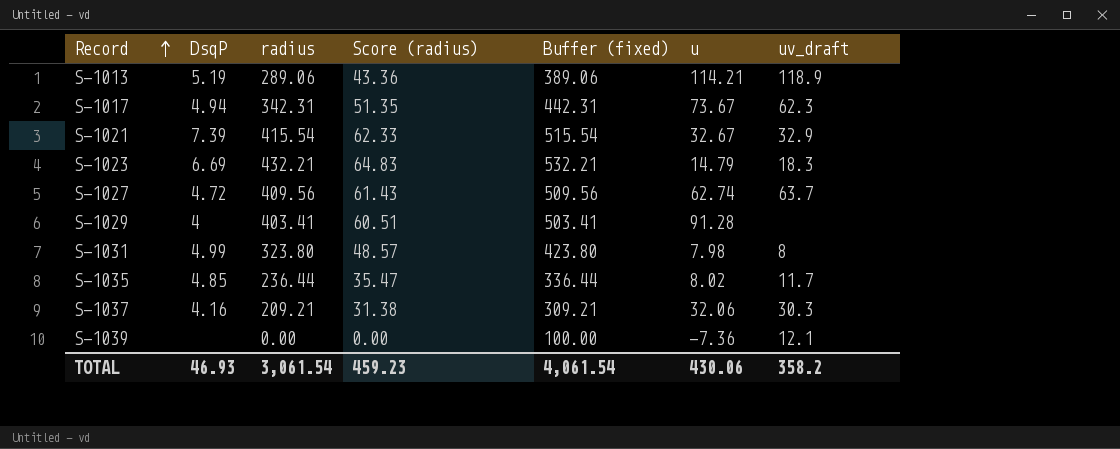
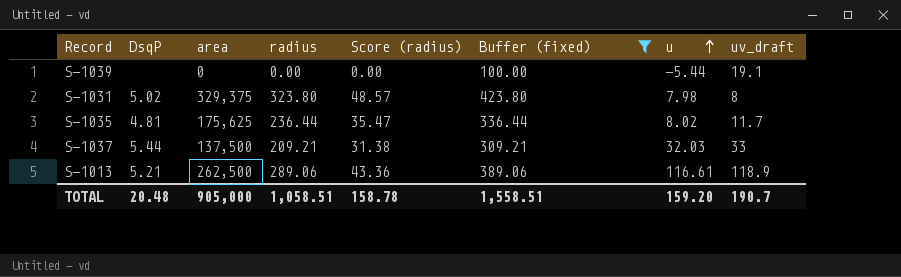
filter: none -> Buffer (fixed) <= 423.80
row order: Record ascending -> u ascending
column area | position: none -> 3
S-1039 | u: -7.36 -> -5.44
S-1039 | uv_draft: 12.1 -> 19.1
S-1031 | DsqP: 4.99 -> 5.02
S-1035 | DsqP: 4.85 -> 4.81
S-1037 | DsqP: 4.16 -> 5.44
S-1037 | u: 32.06 -> 32.03
S-1037 | uv_draft: 30.3 -> 33
S-1013 | DsqP: 5.19 -> 5.21
S-1013 | u: 114.21 -> 116.61
TOTAL | DsqP: 46.93 -> 20.48
TOTAL | radius: 3,061.54 -> 1,058.51
TOTAL | Score (radius): 459.23 -> 158.78
TOTAL | Buffer (fixed): 4,061.54 -> 1,558.51
TOTAL | u: 430.06 -> 159.20
TOTAL | uv_draft: 358.2 -> 190.7

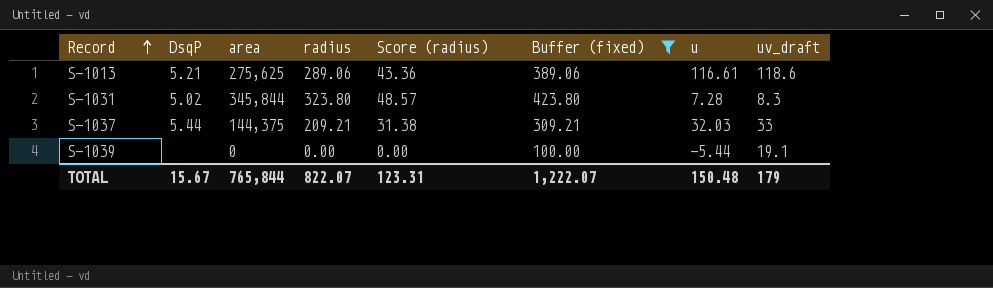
row order: u ascending -> Record ascending
row S-1035: 4.81 | 175,625 | 236.44 | 35.47 | 336.44 | 8.02 | 11.7 -> none
S-1013 | area: 262,500 -> 275,625
S-1013 | uv_draft: 118.9 -> 118.6
S-1031 | area: 329,375 -> 345,844
S-1031 | u: 7.98 -> 7.28
S-1031 | uv_draft: 8 -> 8.3
S-1037 | area: 137,500 -> 144,375
TOTAL | DsqP: 20.48 -> 15.67
TOTAL | area: 905,000 -> 765,844
TOTAL | radius: 1,058.51 -> 822.07
TOTAL | Score (radius): 158.78 -> 123.31
TOTAL | Buffer (fixed): 1,558.51 -> 1,222.07
TOTAL | u: 159.20 -> 150.48
TOTAL | uv_draft: 190.7 -> 179

